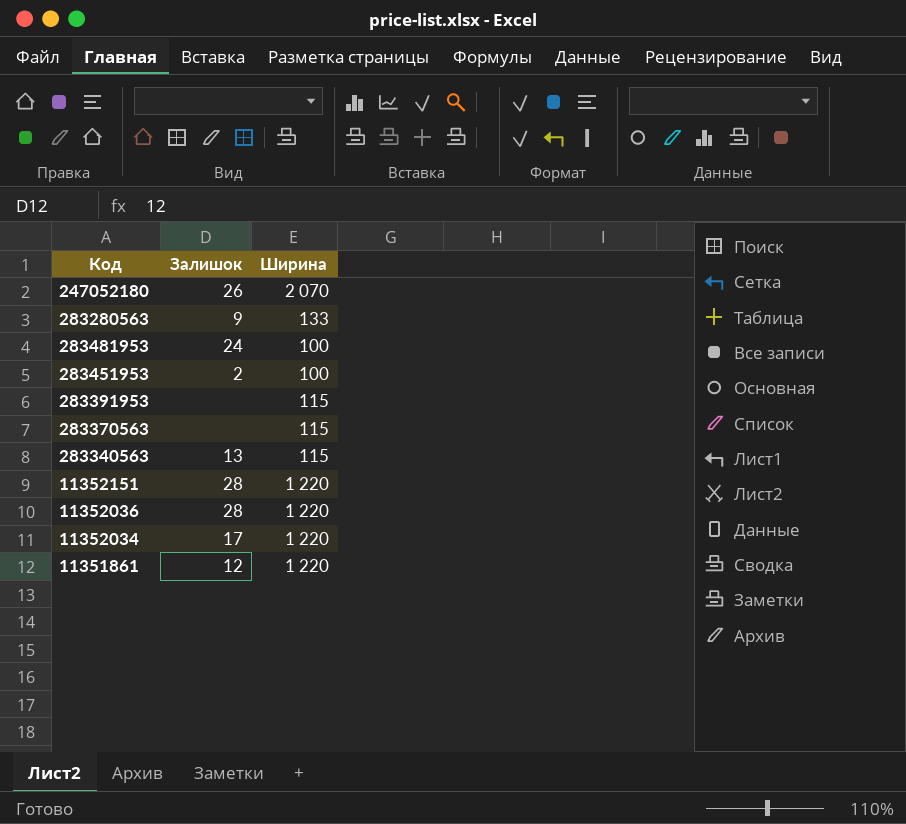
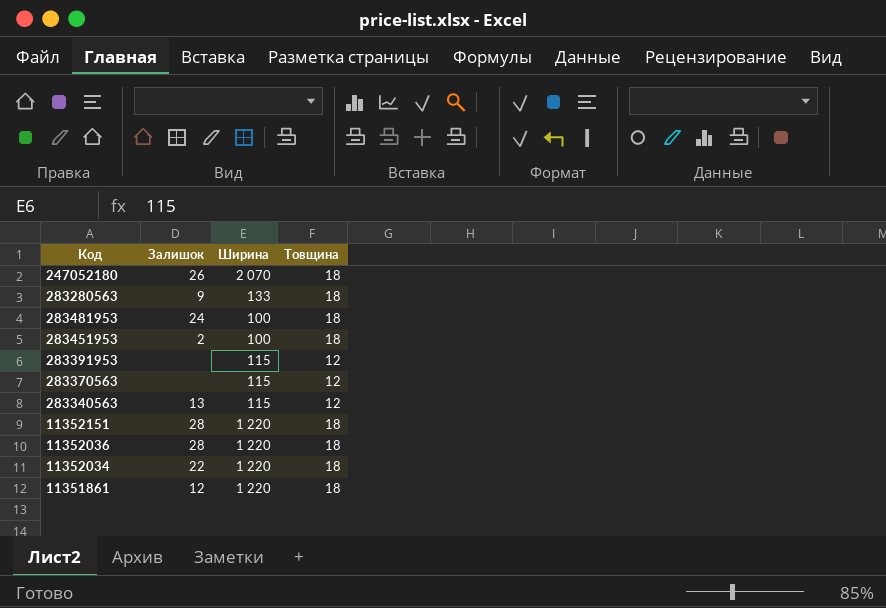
column Товщина | position: none -> 4
11352034 | Залишок: 17 -> 22

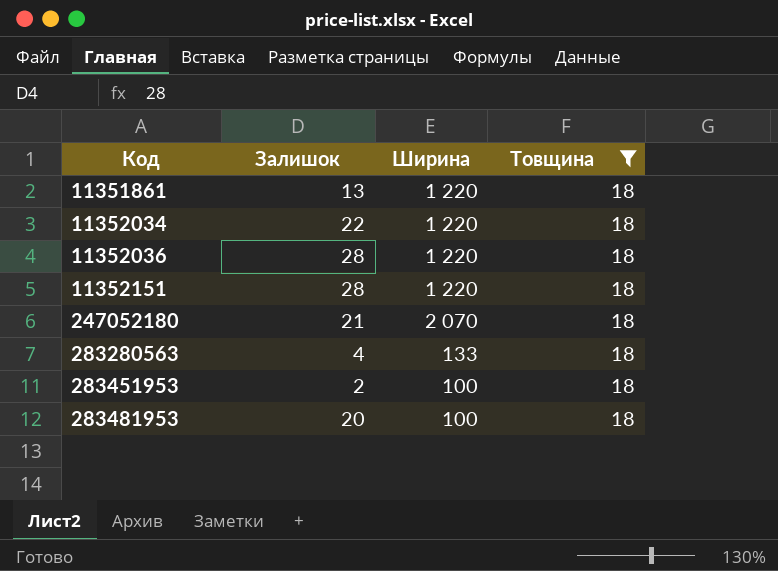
filter: none -> Товщина = 18
row order: none -> Код ascending
11351861 | Залишок: 12 -> 13
247052180 | Залишок: 26 -> 21
283280563 | Залишок: 9 -> 4
283481953 | Залишок: 24 -> 20

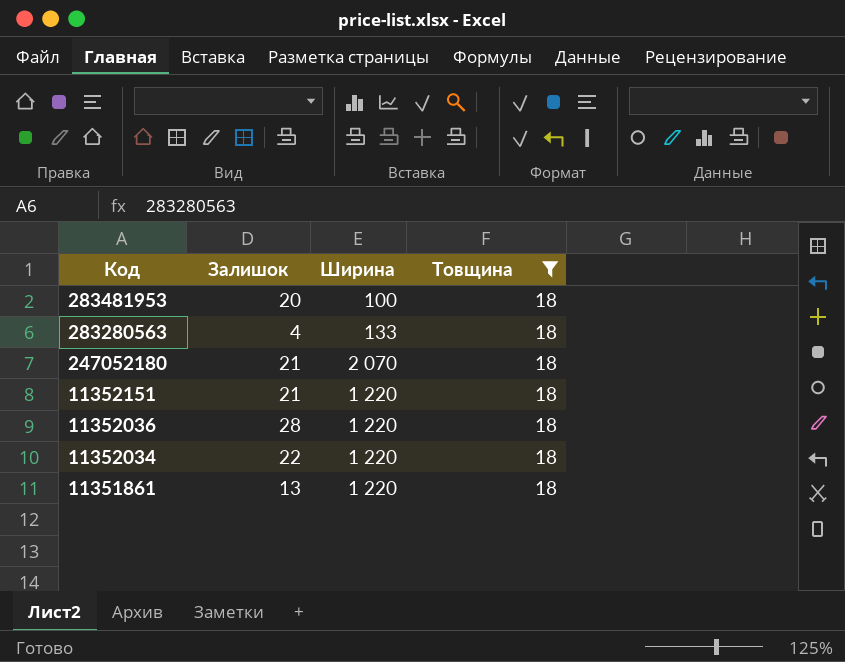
row order: Код ascending -> Код descending
row 283451953: 2 | 100 | 18 -> none
11352151 | Залишок: 28 -> 21

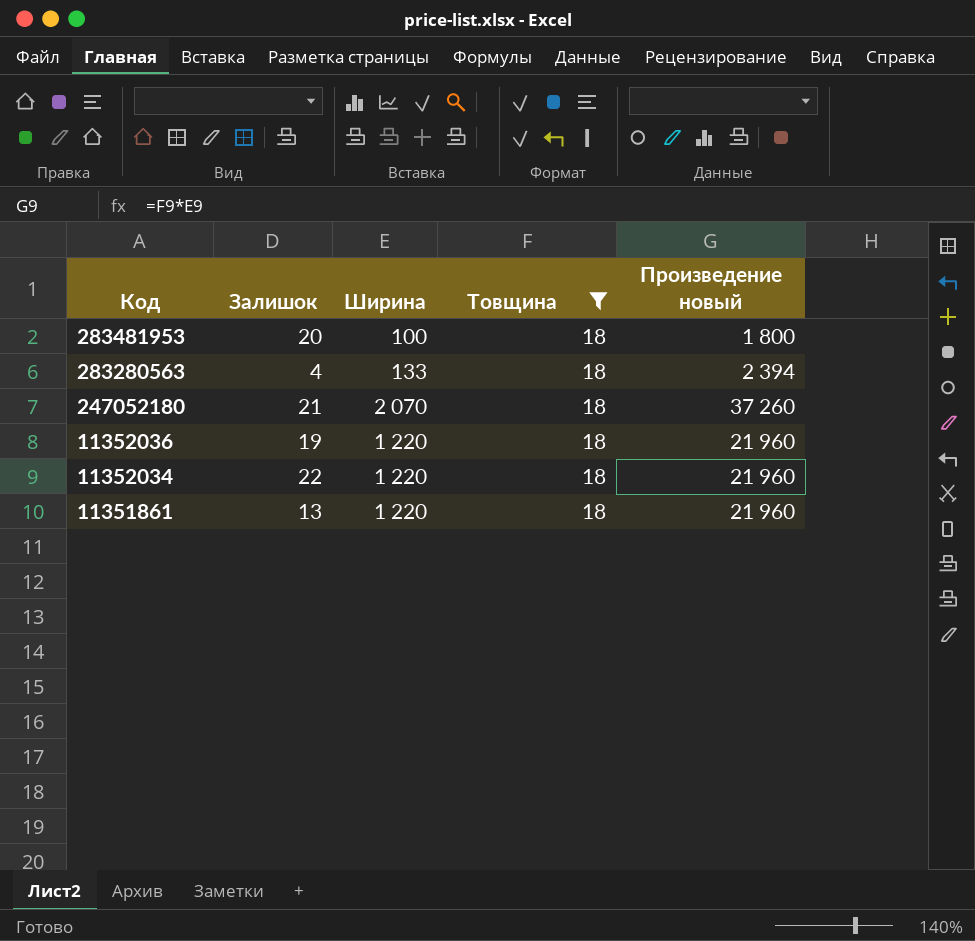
column Произведение новый | formula: none -> [Ширина] * [Товщина]
row 11352151: 21 | 1 220 | 18 -> none
11352036 | Залишок: 28 -> 19

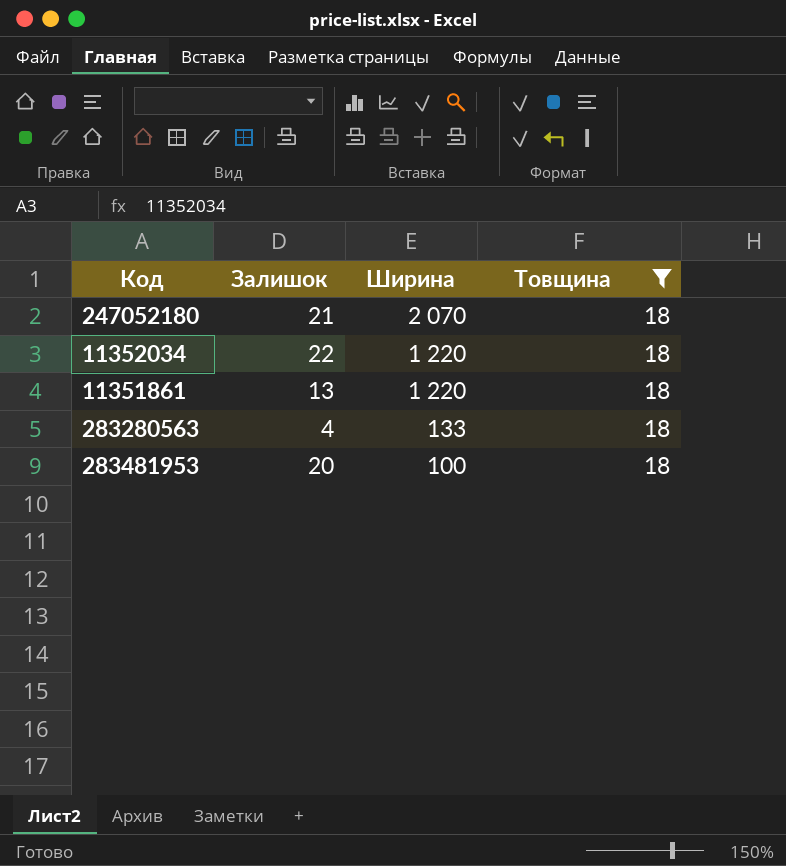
row order: Код descending -> Ширина descending
column Произведение новый | formula: [Ширина] * [Товщина] -> none
row 11352036: 19 | 1 220 | 18 | 21 960 -> none

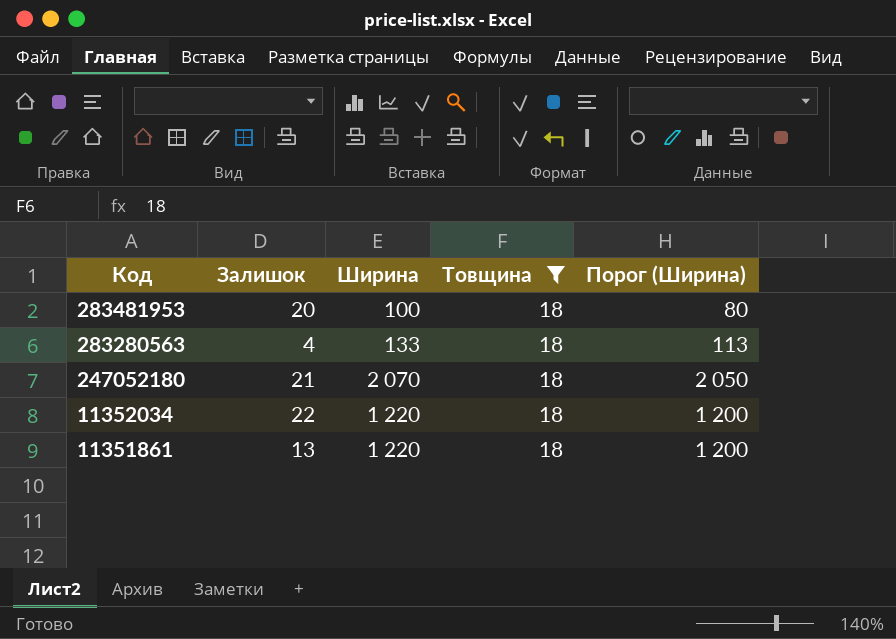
row order: Ширина descending -> Код descending
column Порог (Ширина) | formula: none -> [Ширина] - 20

